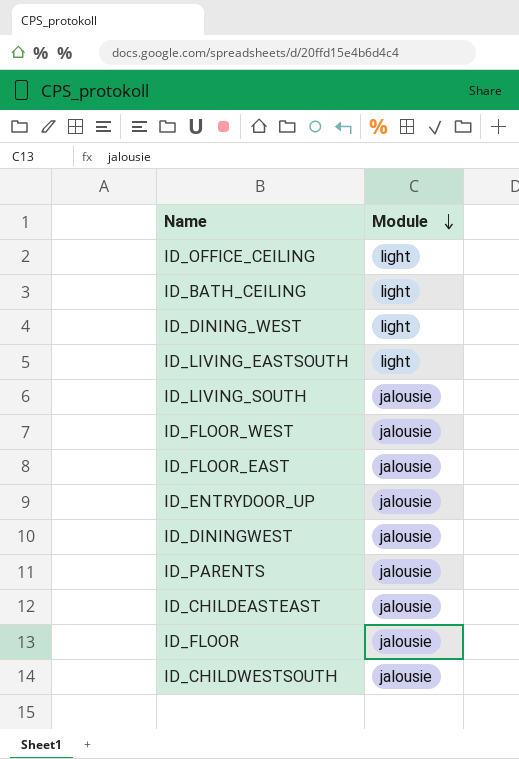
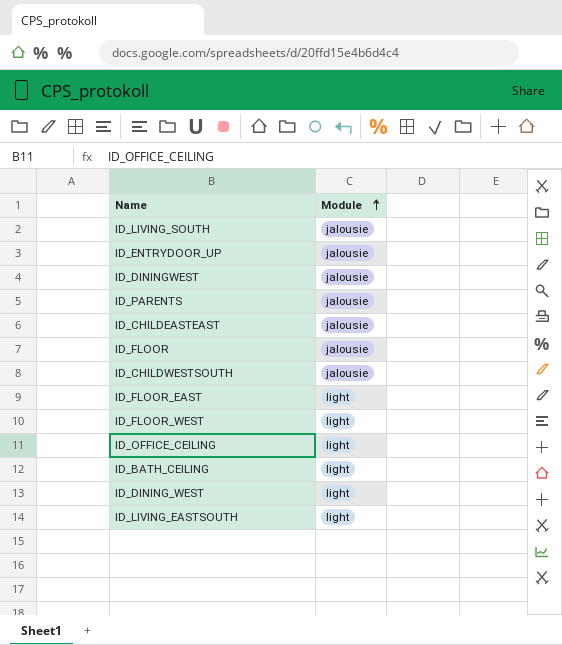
row order: Module descending -> Module ascending
ID_FLOOR_EAST | Module: jalousie -> light
ID_FLOOR_WEST | Module: jalousie -> light

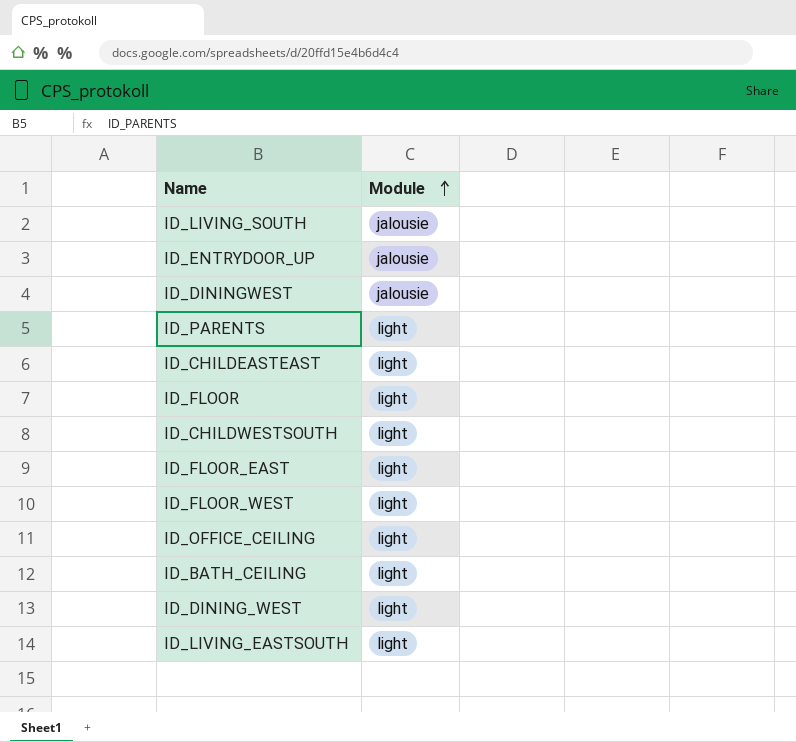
ID_PARENTS | Module: jalousie -> light
ID_CHILDEASTEAST | Module: jalousie -> light
ID_FLOOR | Module: jalousie -> light
ID_CHILDWESTSOUTH | Module: jalousie -> light

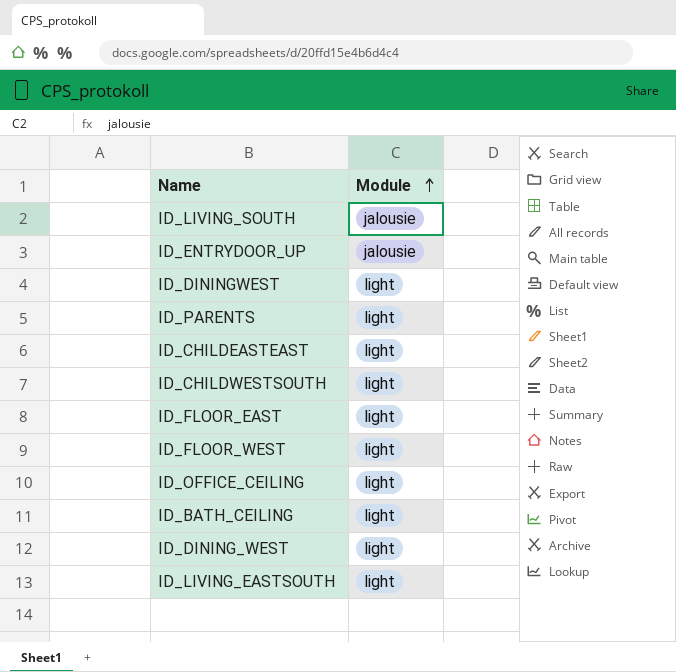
row ID_FLOOR: light -> none
ID_DININGWEST | Module: jalousie -> light

